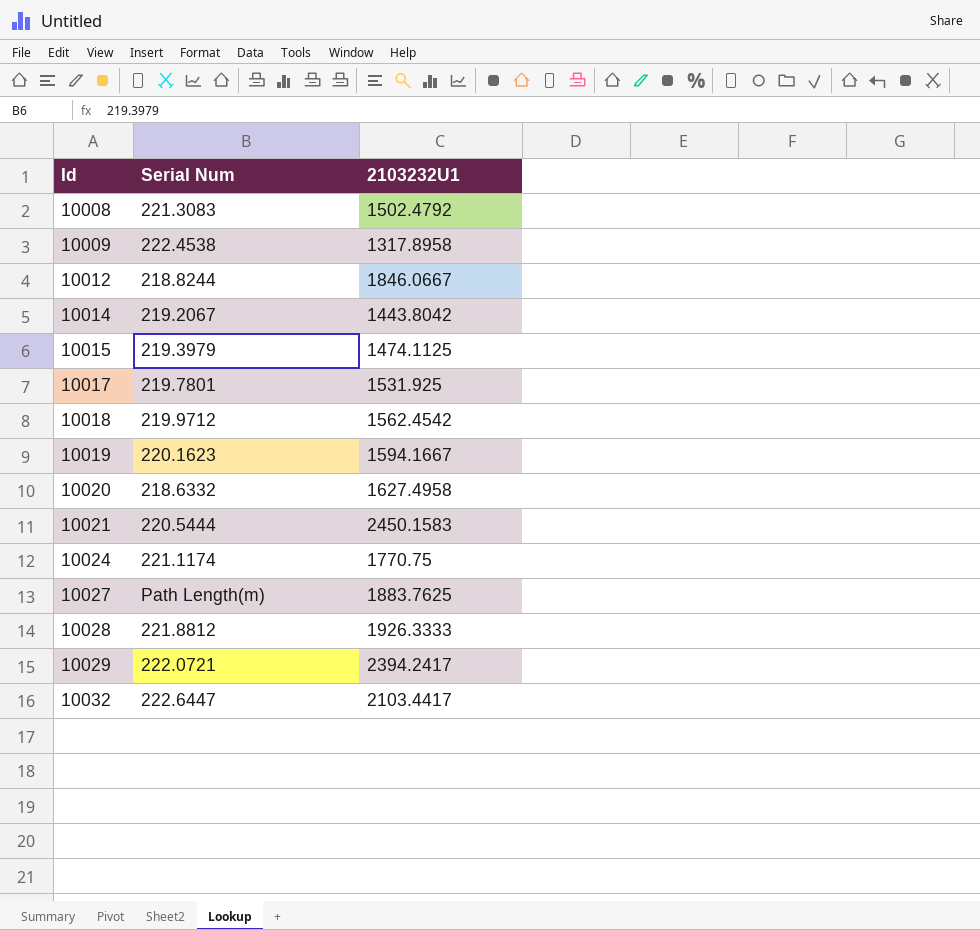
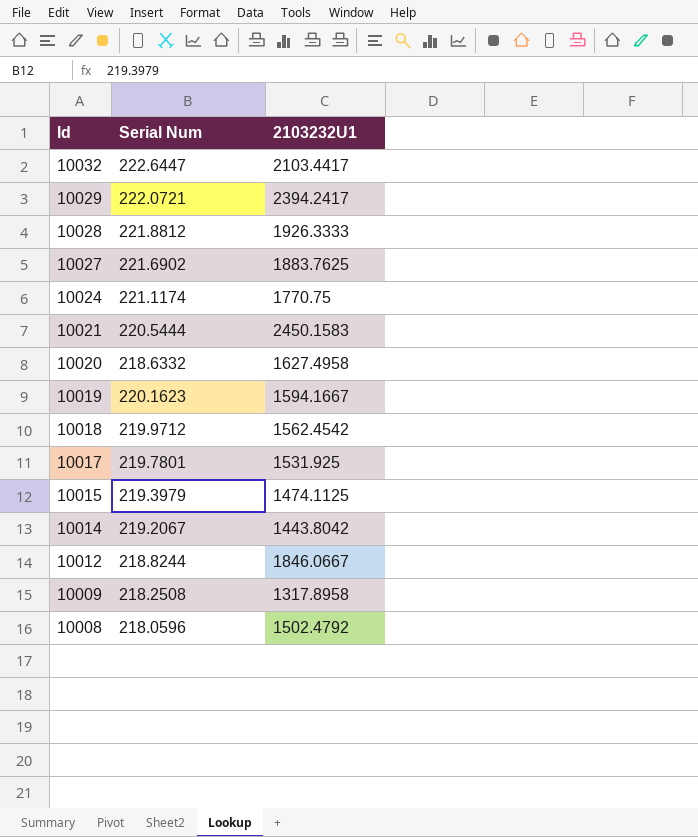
row order: Id ascending -> Id descending
10027 | Serial Num: Path Length(m) -> 221.6902
10009 | Serial Num: 222.4538 -> 218.2508
10008 | Serial Num: 221.3083 -> 218.0596

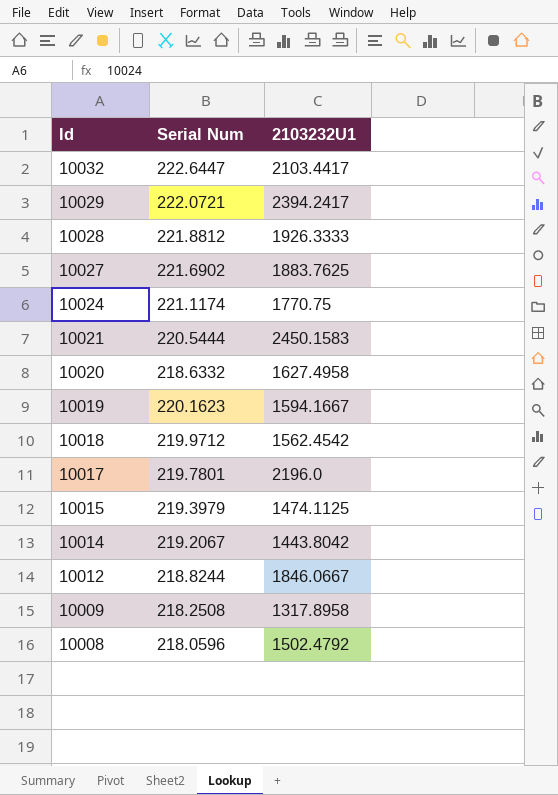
10017 | 2103232U1: 1531.925 -> 2196.0

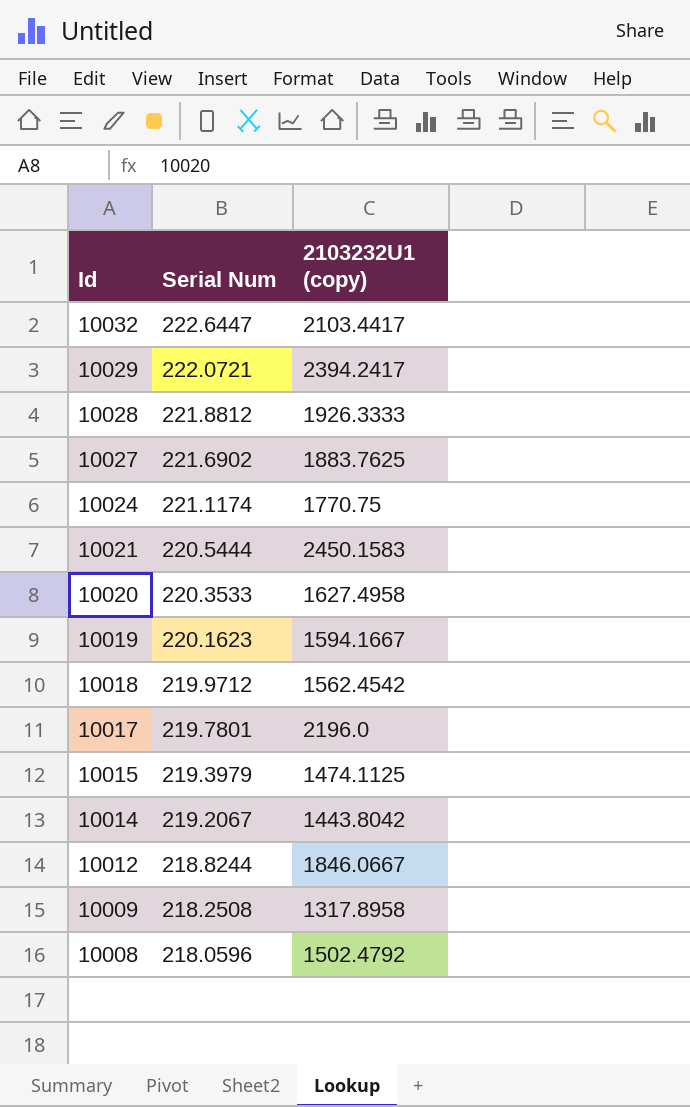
column name: 2103232U1 -> 2103232U1 (copy)
10020 | Serial Num: 218.6332 -> 220.3533

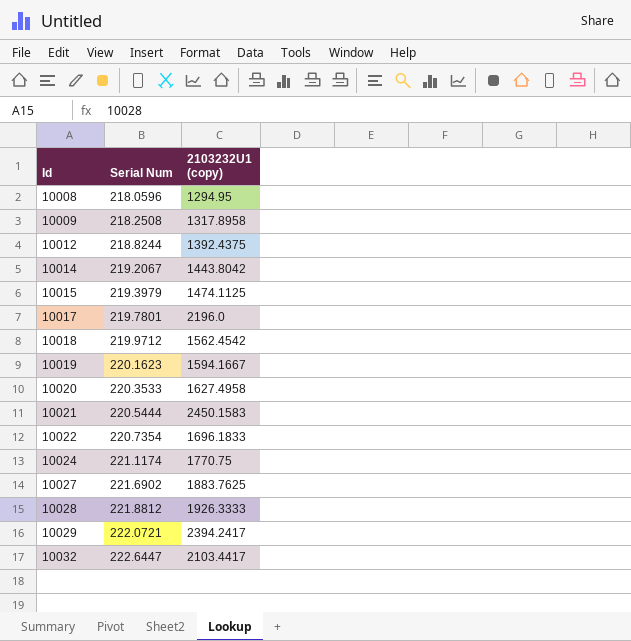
row order: Id descending -> Id ascending
10008 | 2103232U1 (copy): 1502.4792 -> 1294.95
10012 | 2103232U1 (copy): 1846.0667 -> 1392.4375
row 10022: none -> 220.7354 | 1696.1833

